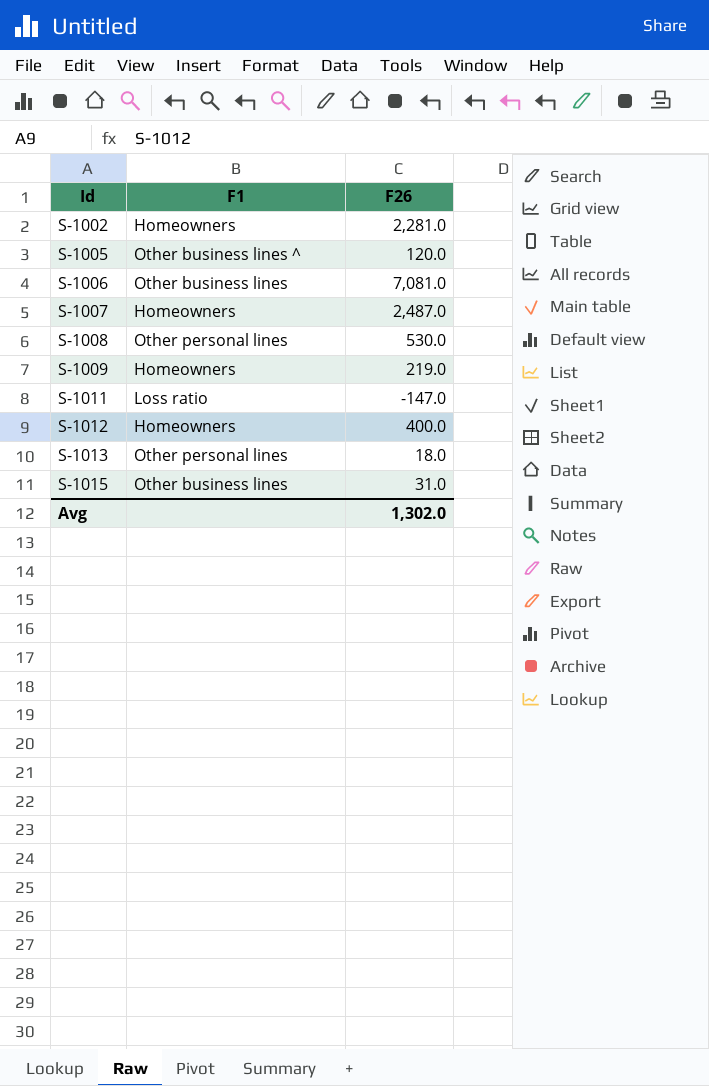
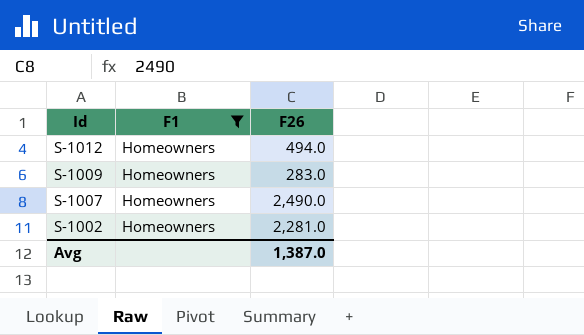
filter: none -> F1 = Homeowners
row order: Id ascending -> Id descending
S-1012 | F26: 400.0 -> 494.0
S-1009 | F26: 219.0 -> 283.0
S-1007 | F26: 2,487.0 -> 2,490.0
Avg | F26: 1,302.0 -> 1,387.0

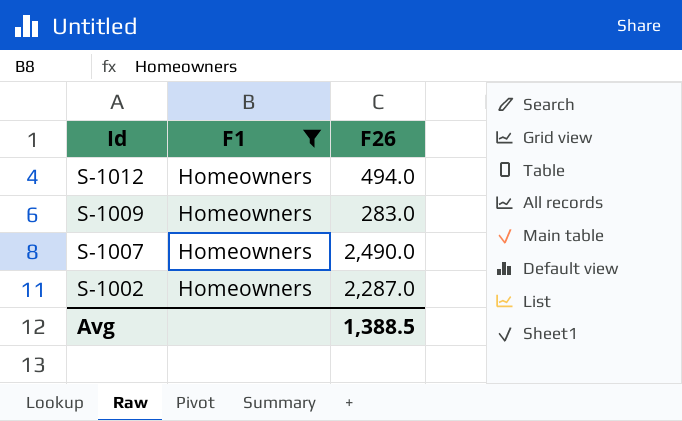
S-1002 | F26: 2,281.0 -> 2,287.0
Avg | F26: 1,387.0 -> 1,388.5

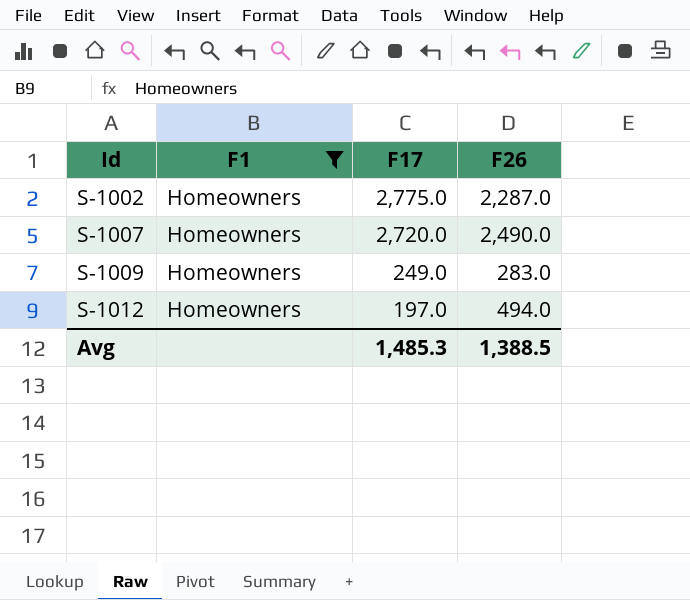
row order: Id descending -> Id ascending
column F17 | position: none -> 3

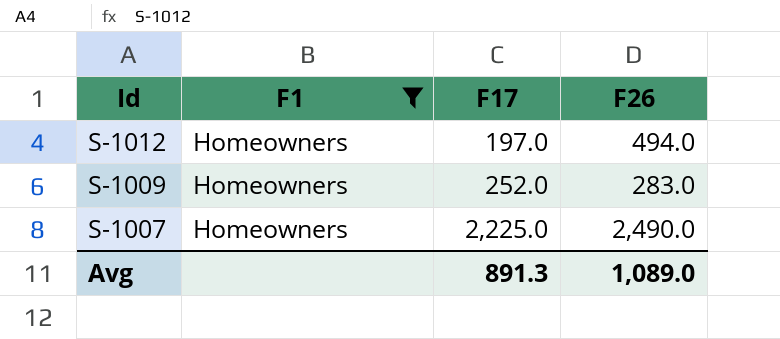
row order: Id ascending -> Id descending
row S-1002: Homeowners | 2,775.0 | 2,287.0 -> none
S-1009 | F17: 249.0 -> 252.0
S-1007 | F17: 2,720.0 -> 2,225.0
Avg | F17: 1,485.3 -> 891.3
Avg | F26: 1,388.5 -> 1,089.0

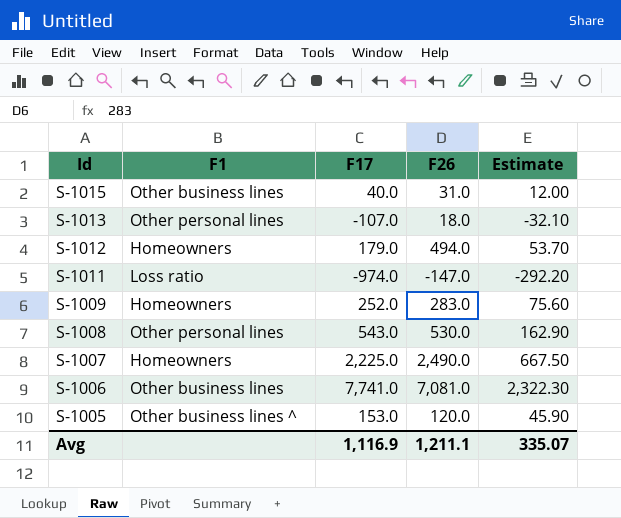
filter: F1 = Homeowners -> none
column Estimate | formula: none -> [F17] * 0.3
S-1012 | F17: 197.0 -> 179.0
Avg | F17: 891.3 -> 1,116.9
Avg | F26: 1,089.0 -> 1,211.1

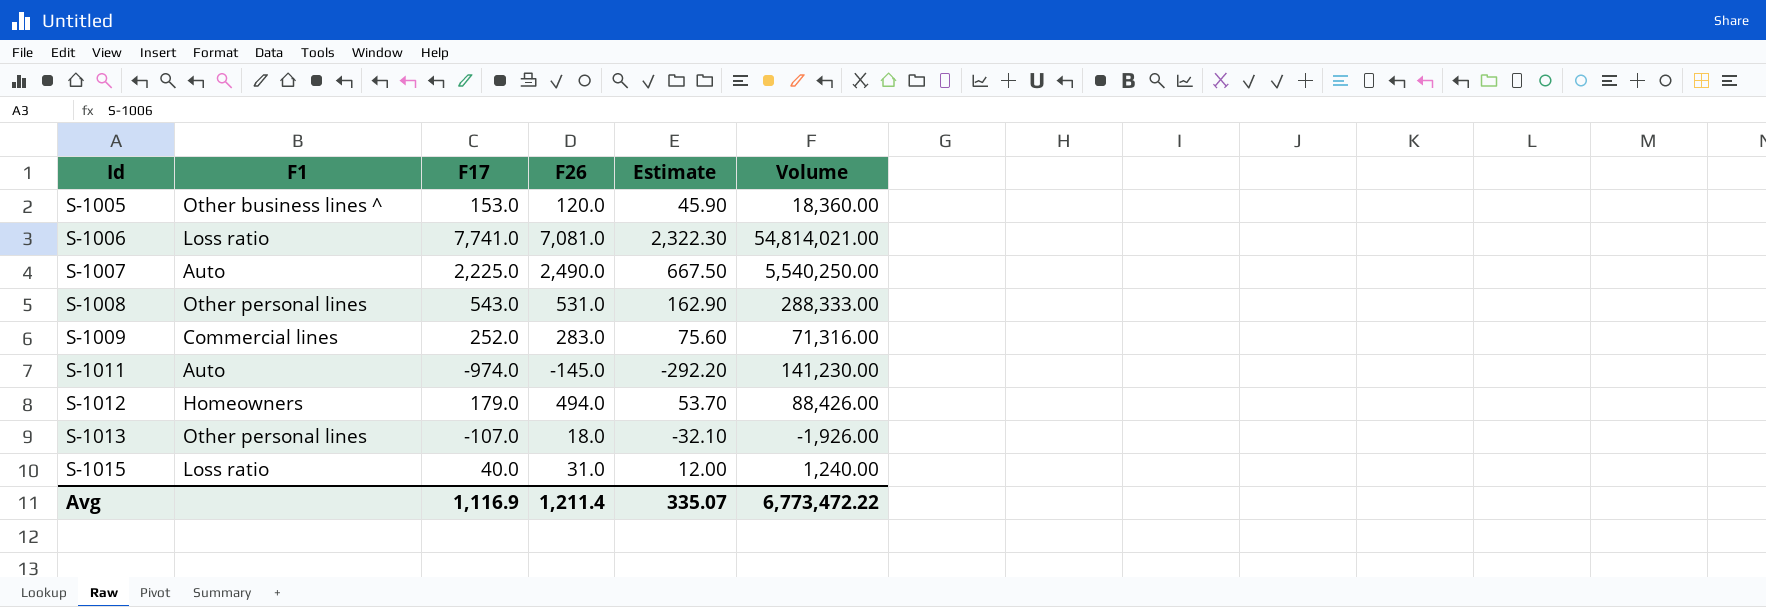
row order: Id descending -> Id ascending
column Volume | formula: none -> [F17] * [F26]
S-1006 | F1: Other business lines -> Loss ratio
S-1007 | F1: Homeowners -> Auto
S-1008 | F26: 530.0 -> 531.0
S-1009 | F1: Homeowners -> Commercial lines
S-1011 | F1: Loss ratio -> Auto
S-1011 | F26: -147.0 -> -145.0
S-1015 | F1: Other business lines -> Loss ratio
Avg | F26: 1,211.1 -> 1,211.4

